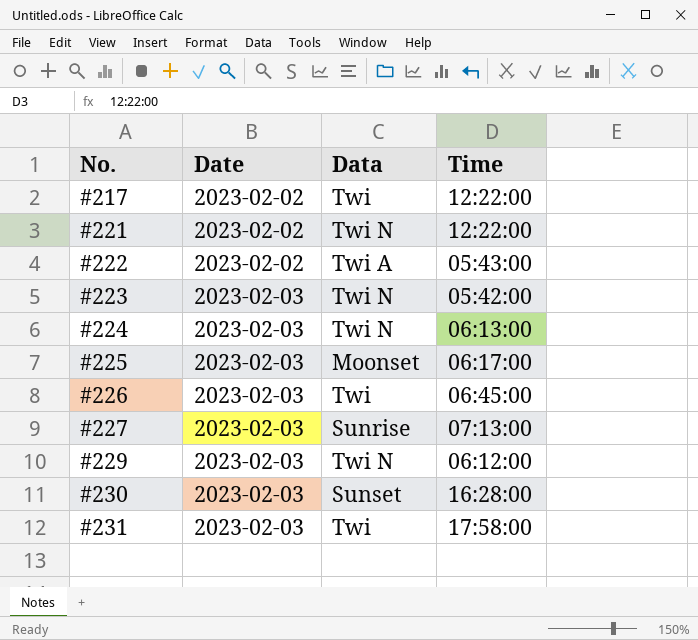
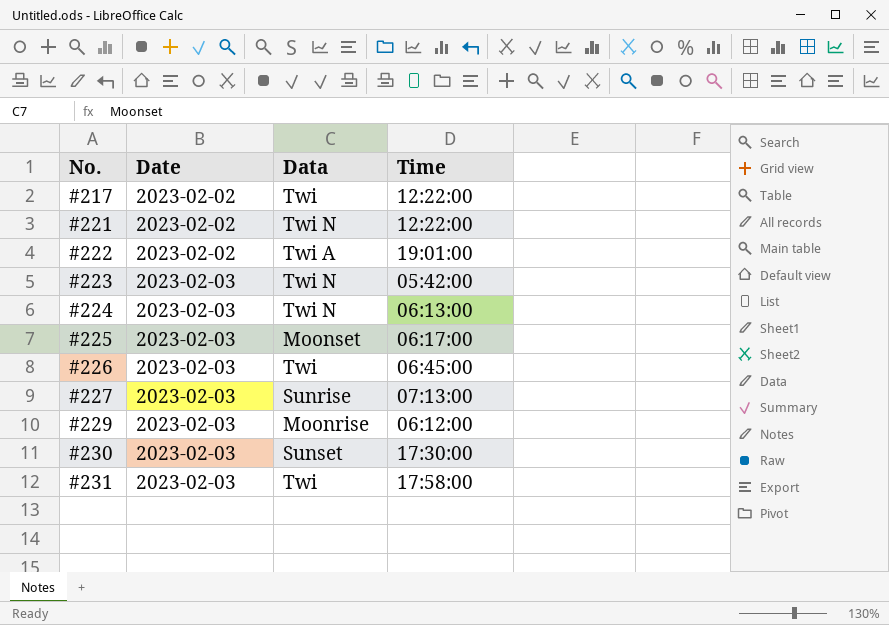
#222 | Time: 05:43:00 -> 19:01:00
#229 | Data: Twi N -> Moonrise
#230 | Time: 16:28:00 -> 17:30:00

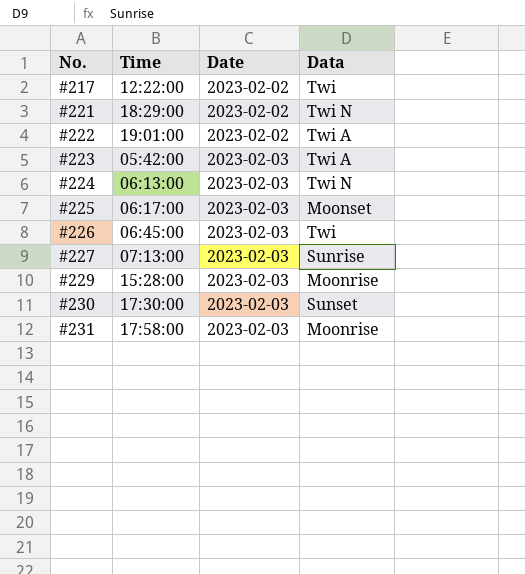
column Time | position: 4 -> 2
#221 | Time: 12:22:00 -> 18:29:00
#223 | Data: Twi N -> Twi A
#229 | Time: 06:12:00 -> 15:28:00
#231 | Data: Twi -> Moonrise

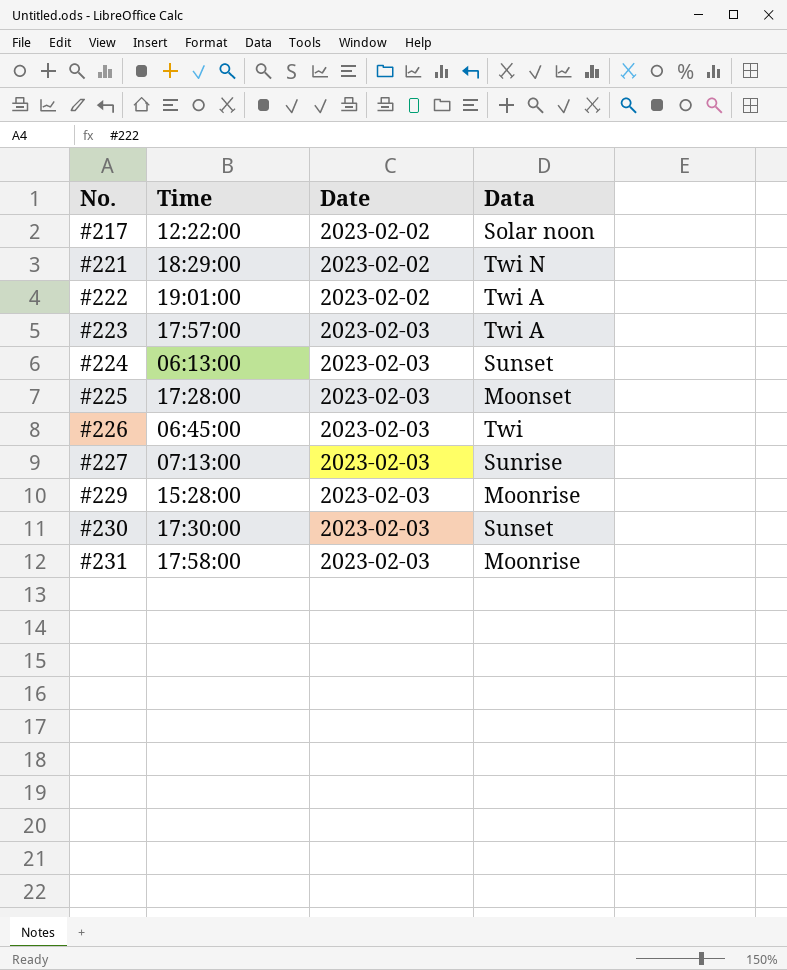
#217 | Data: Twi -> Solar noon
#223 | Time: 05:42:00 -> 17:57:00
#224 | Data: Twi N -> Sunset
#225 | Time: 06:17:00 -> 17:28:00

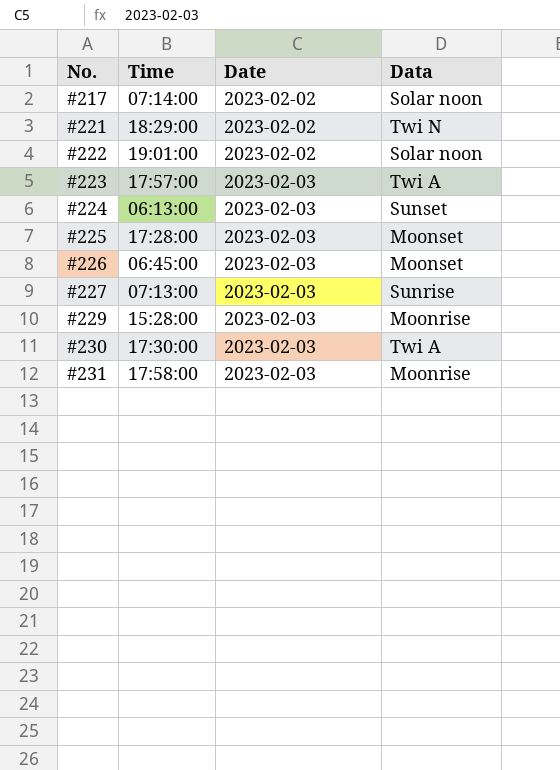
#217 | Time: 12:22:00 -> 07:14:00
#222 | Data: Twi A -> Solar noon
#226 | Data: Twi -> Moonset
#230 | Data: Sunset -> Twi A

